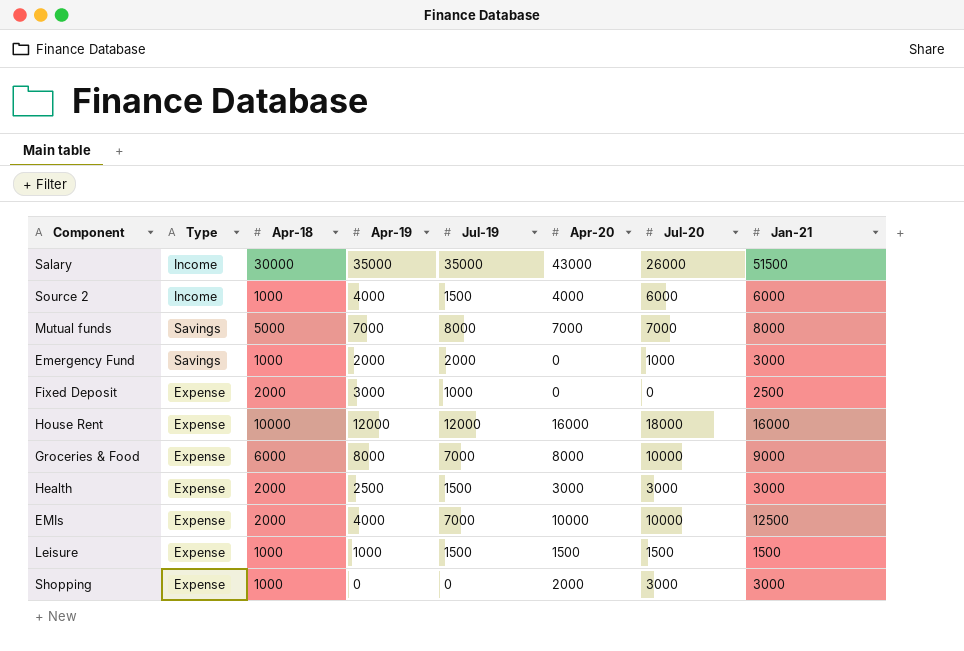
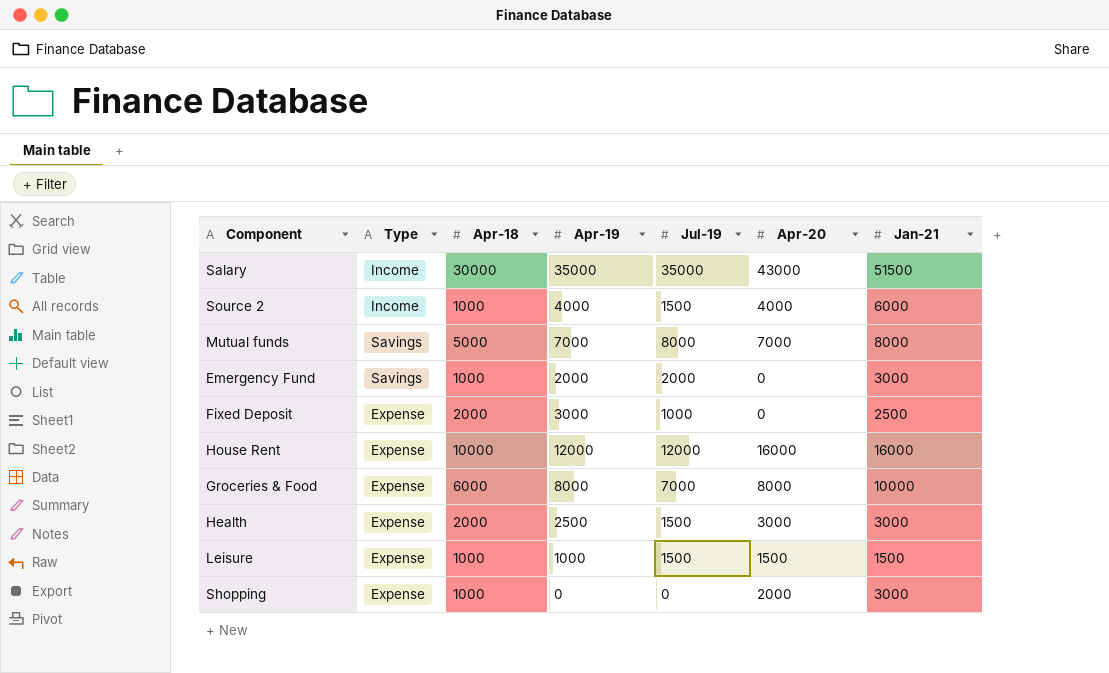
column Jul-20 | position: 7 -> none
row EMIs: Expense | 2000 | 4000 | 7000 | 10000 | 10000 | 12500 -> none
Groceries & Food | Jan-21: 9000 -> 10000

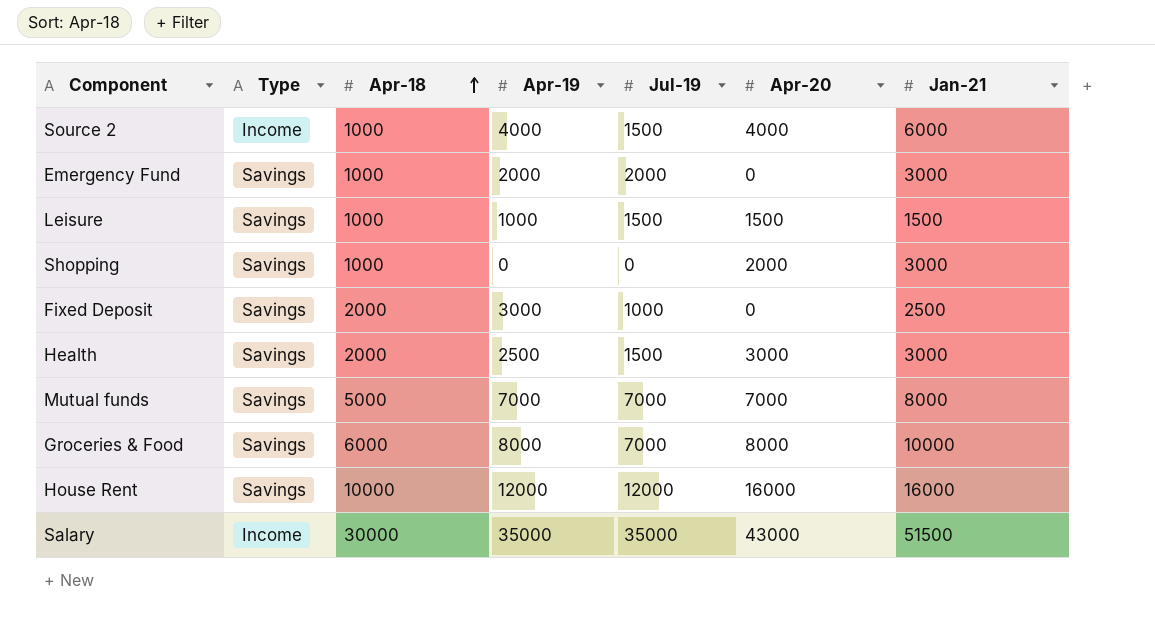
row order: none -> Apr-18 ascending
Leisure | Type: Expense -> Savings
Shopping | Type: Expense -> Savings
Fixed Deposit | Type: Expense -> Savings
Health | Type: Expense -> Savings
Mutual funds | Jul-19: 8000 -> 7000
Groceries & Food | Type: Expense -> Savings
House Rent | Type: Expense -> Savings

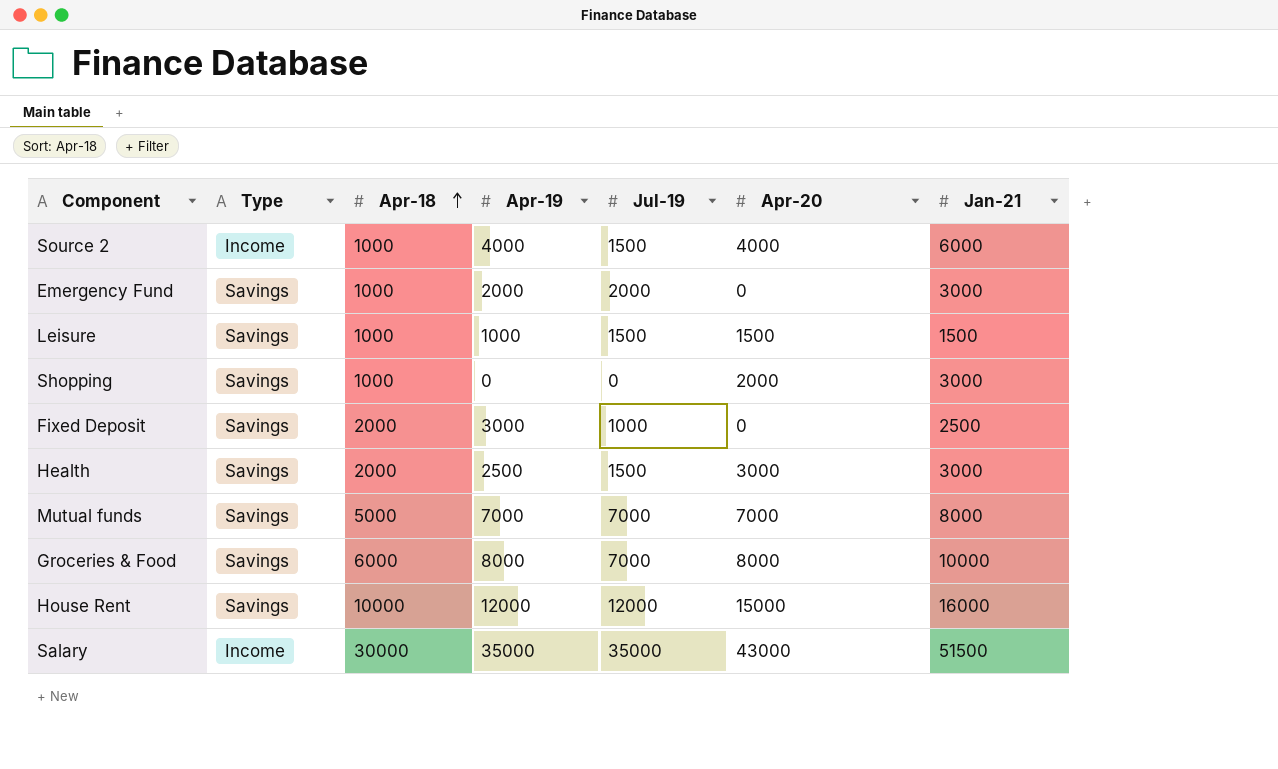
House Rent | Apr-20: 16000 -> 15000

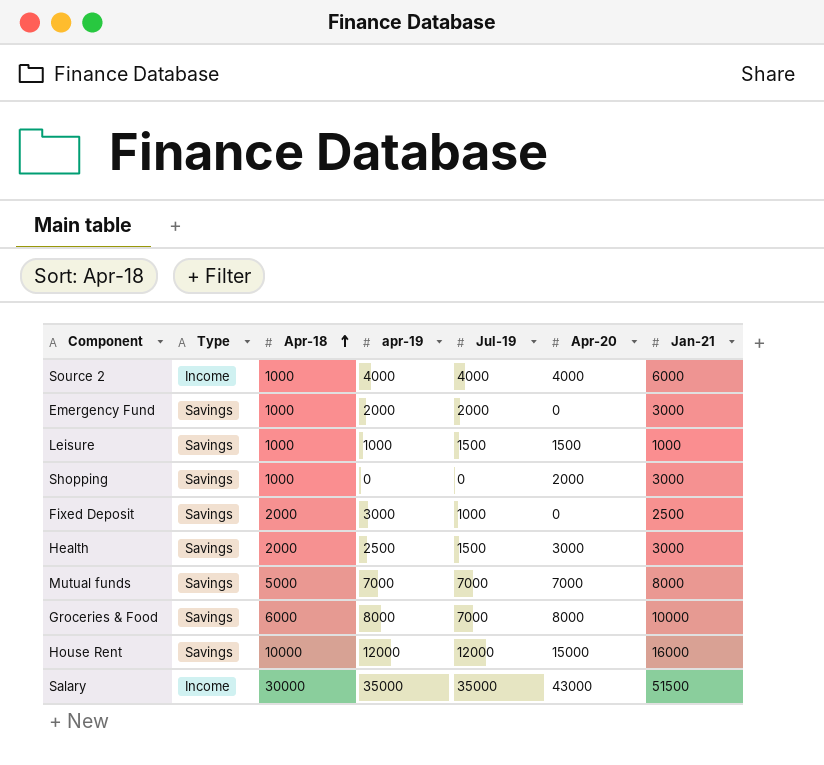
column name: Apr-19 -> apr-19
Source 2 | Jul-19: 1500 -> 4000
Leisure | Jan-21: 1500 -> 1000

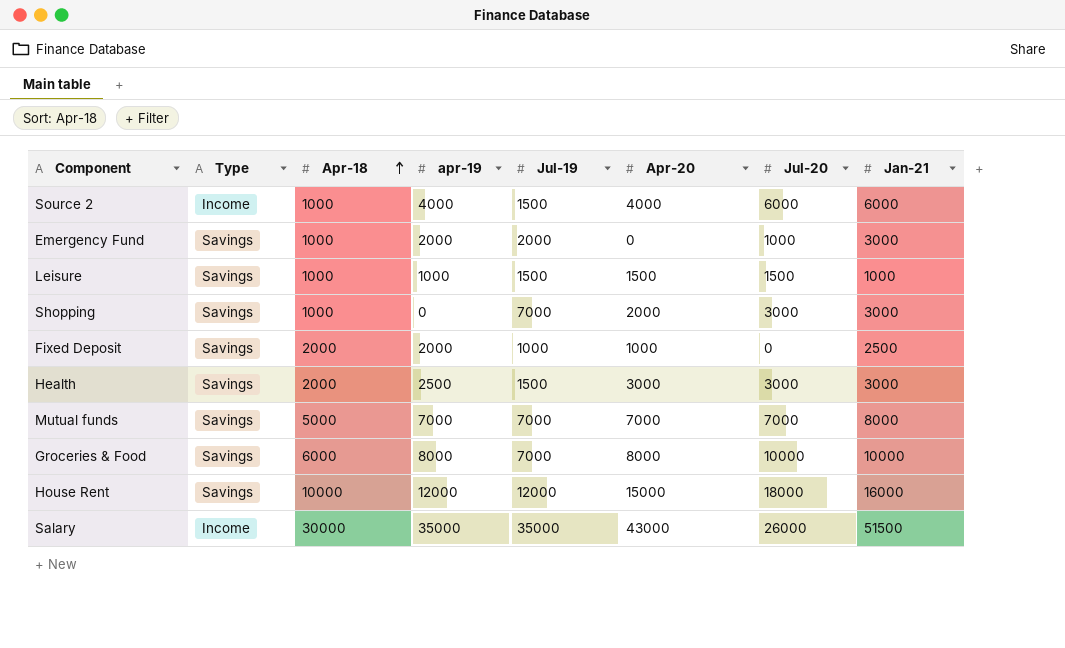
column Jul-20 | position: none -> 7
Source 2 | Jul-19: 4000 -> 1500
Shopping | Jul-19: 0 -> 7000
Fixed Deposit | apr-19: 3000 -> 2000
Fixed Deposit | Apr-20: 0 -> 1000

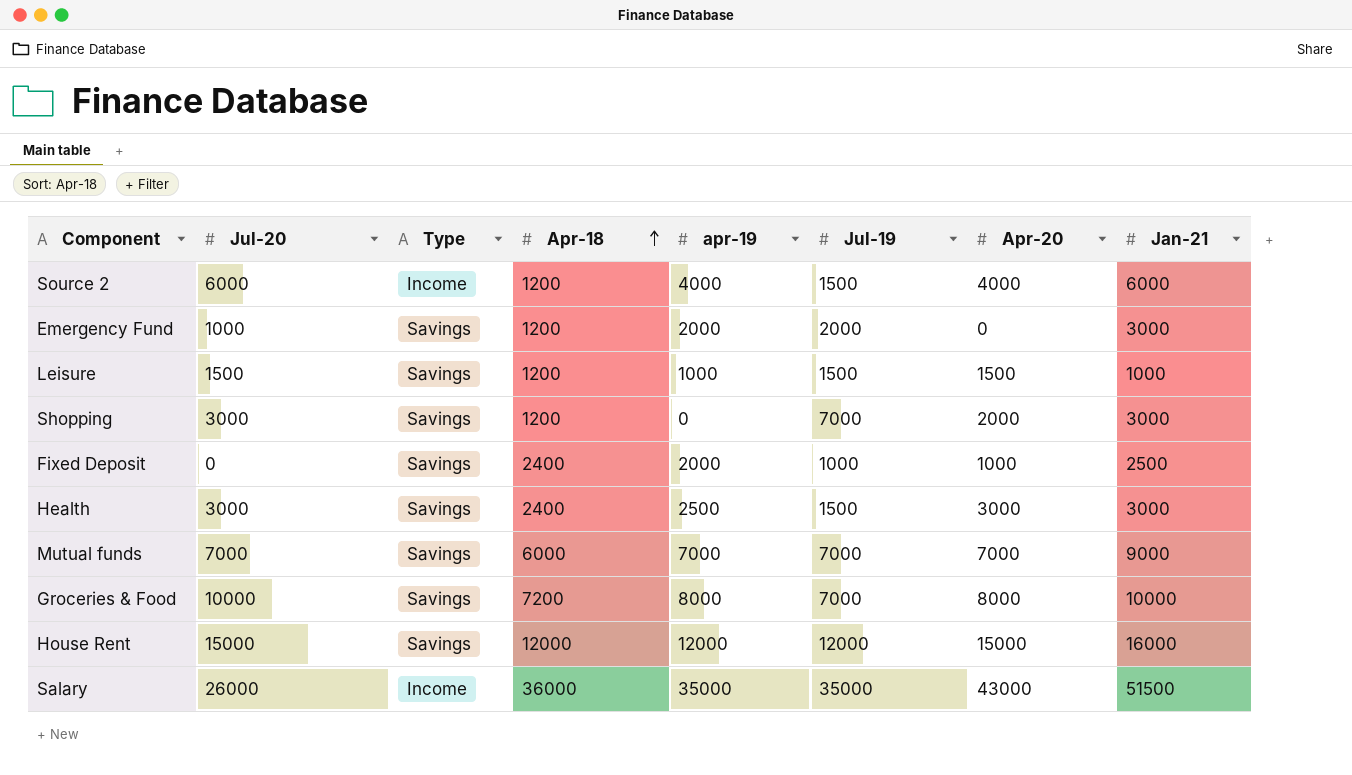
column Jul-20 | position: 7 -> 2
Source 2 | Apr-18: 1000 -> 1200
Emergency Fund | Apr-18: 1000 -> 1200
Leisure | Apr-18: 1000 -> 1200
Shopping | Apr-18: 1000 -> 1200
Fixed Deposit | Apr-18: 2000 -> 2400
Health | Apr-18: 2000 -> 2400
Mutual funds | Apr-18: 5000 -> 6000
Mutual funds | Jan-21: 8000 -> 9000
Groceries & Food | Apr-18: 6000 -> 7200
House Rent | Jul-20: 18000 -> 15000
House Rent | Apr-18: 10000 -> 12000
Salary | Apr-18: 30000 -> 36000

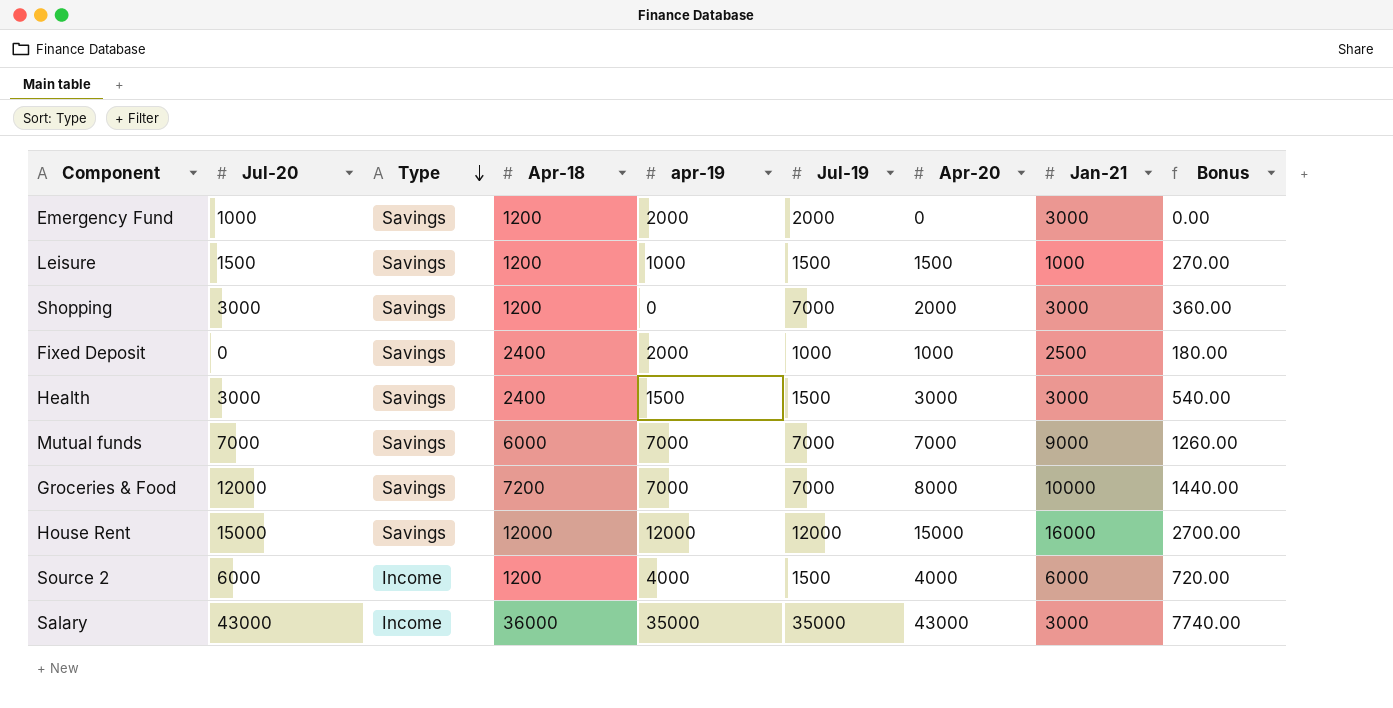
row order: Apr-18 ascending -> Type descending
column Bonus | formula: none -> [Apr-20] * 0.18
Health | apr-19: 2500 -> 1500
Groceries & Food | Jul-20: 10000 -> 12000
Groceries & Food | apr-19: 8000 -> 7000
Salary | Jul-20: 26000 -> 43000
Salary | Jan-21: 51500 -> 3000

